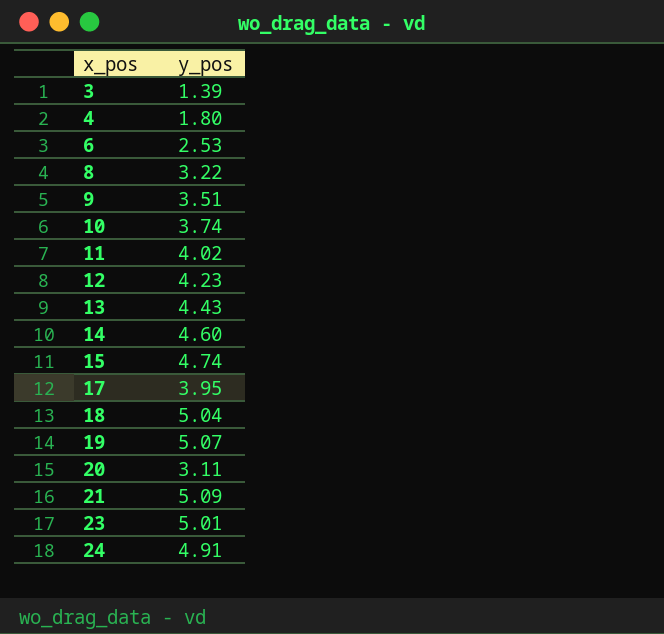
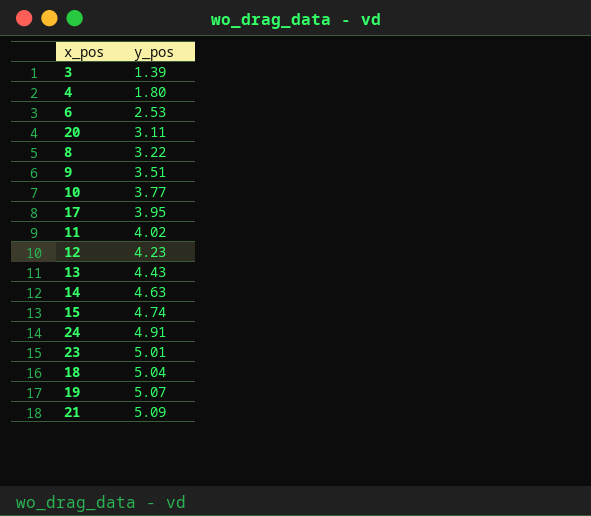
row order: x_pos ascending -> y_pos ascending
10 | y_pos: 3.74 -> 3.77
14 | y_pos: 4.60 -> 4.63

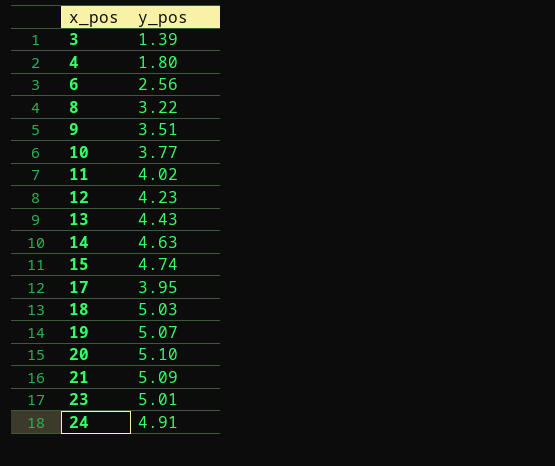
row order: y_pos ascending -> x_pos ascending
6 | y_pos: 2.53 -> 2.56
18 | y_pos: 5.04 -> 5.03
20 | y_pos: 3.11 -> 5.10

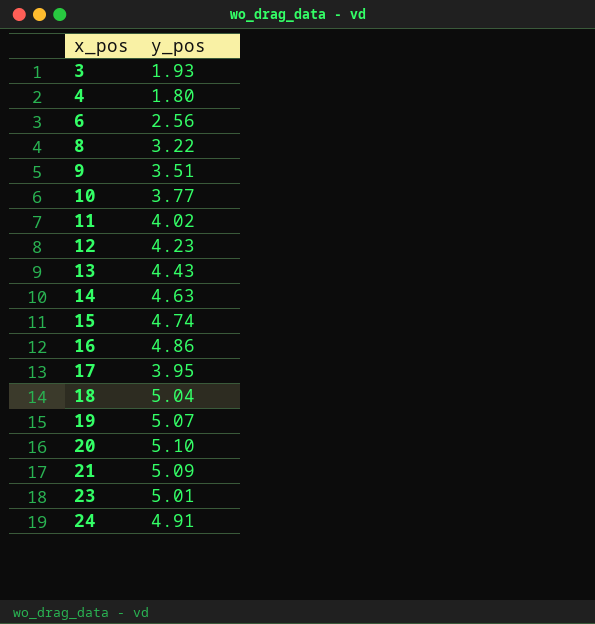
3 | y_pos: 1.39 -> 1.93
row 16: none -> 4.86
18 | y_pos: 5.03 -> 5.04

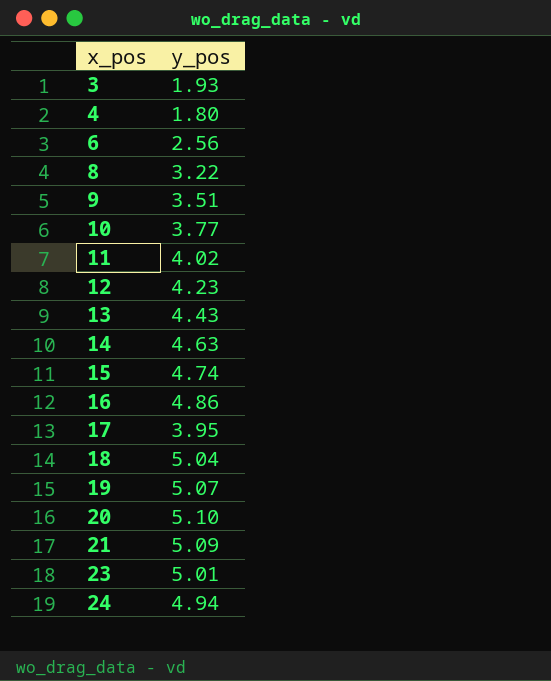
24 | y_pos: 4.91 -> 4.94

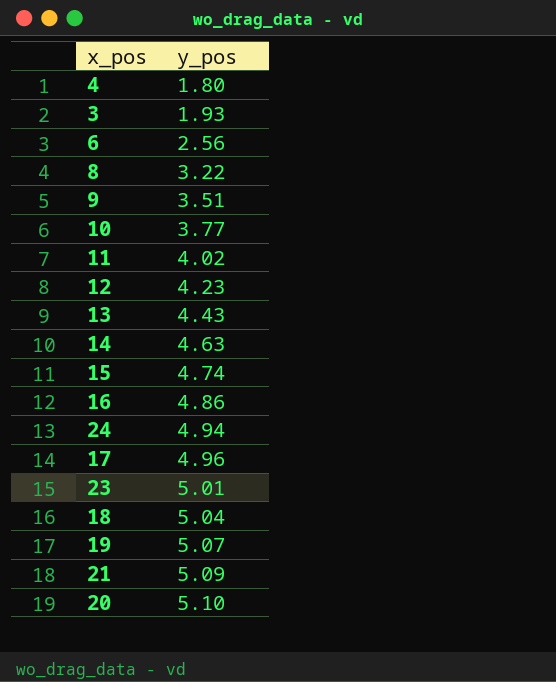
row order: x_pos ascending -> y_pos ascending
17 | y_pos: 3.95 -> 4.96

